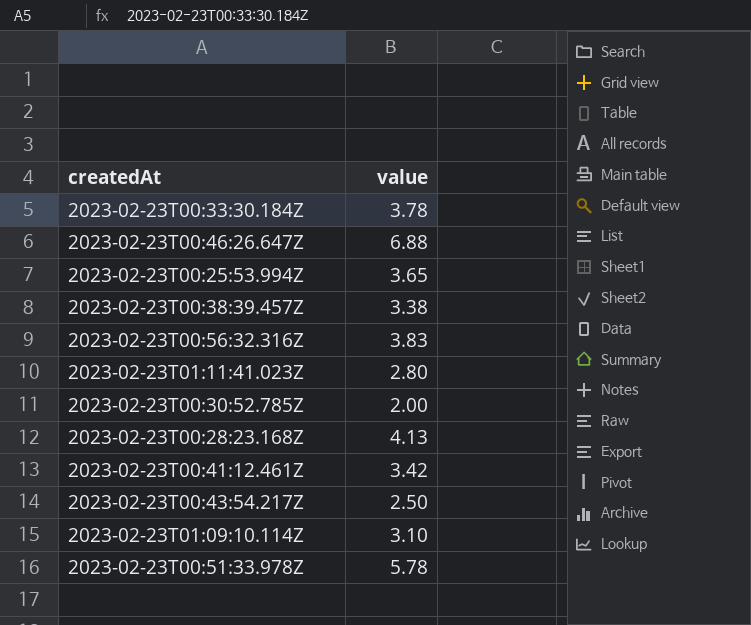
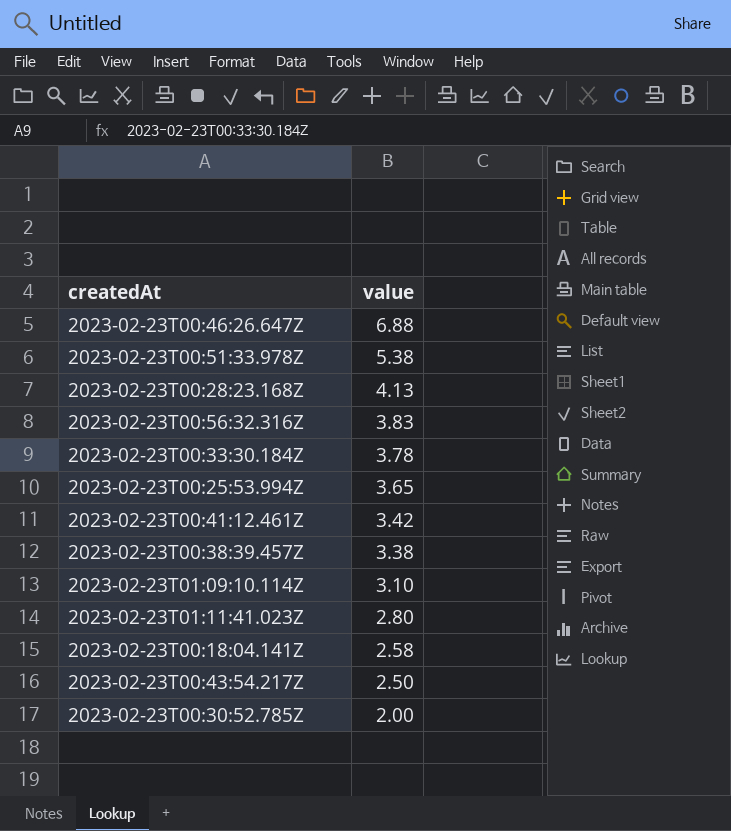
row order: none -> value descending
2023-02-23T00:51:33.978Z | value: 5.78 -> 5.38
row 2023-02-23T00:18:04.141Z: none -> 2.58

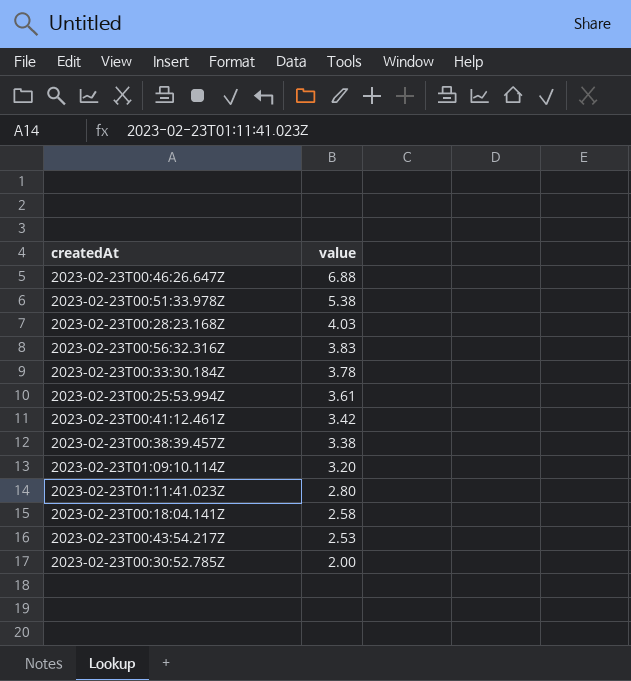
2023-02-23T00:28:23.168Z | value: 4.13 -> 4.03
2023-02-23T00:25:53.994Z | value: 3.65 -> 3.61
2023-02-23T01:09:10.114Z | value: 3.10 -> 3.20
2023-02-23T00:43:54.217Z | value: 2.50 -> 2.53

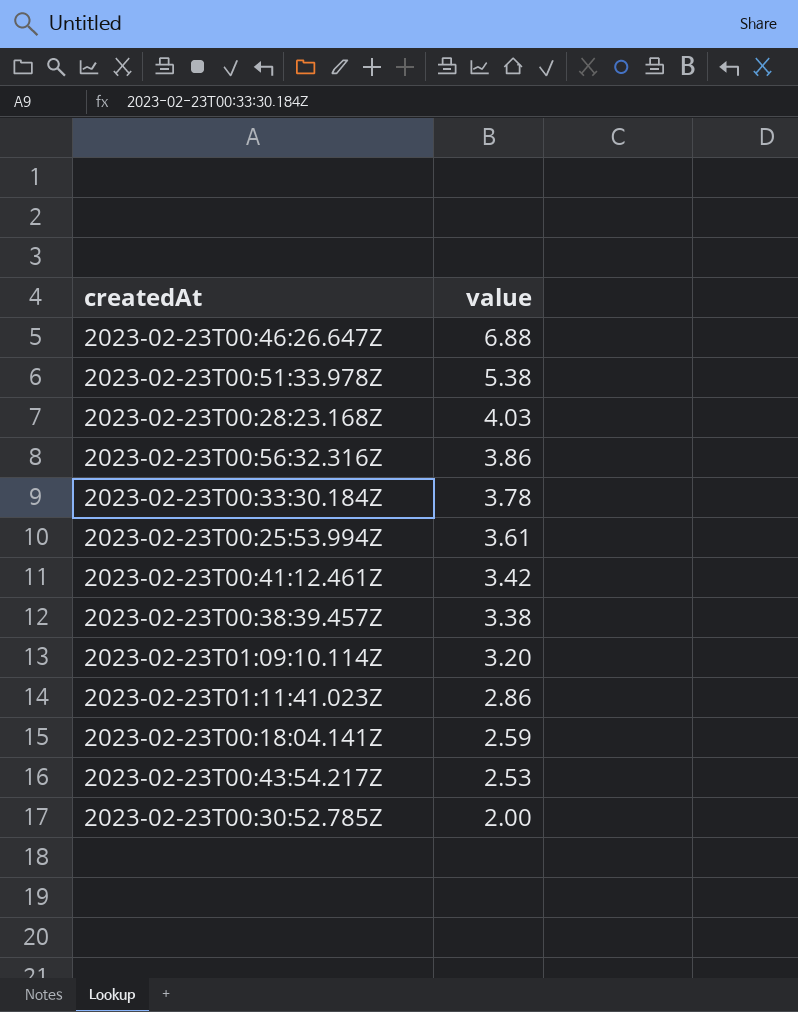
2023-02-23T00:56:32.316Z | value: 3.83 -> 3.86
2023-02-23T01:11:41.023Z | value: 2.80 -> 2.86
2023-02-23T00:18:04.141Z | value: 2.58 -> 2.59

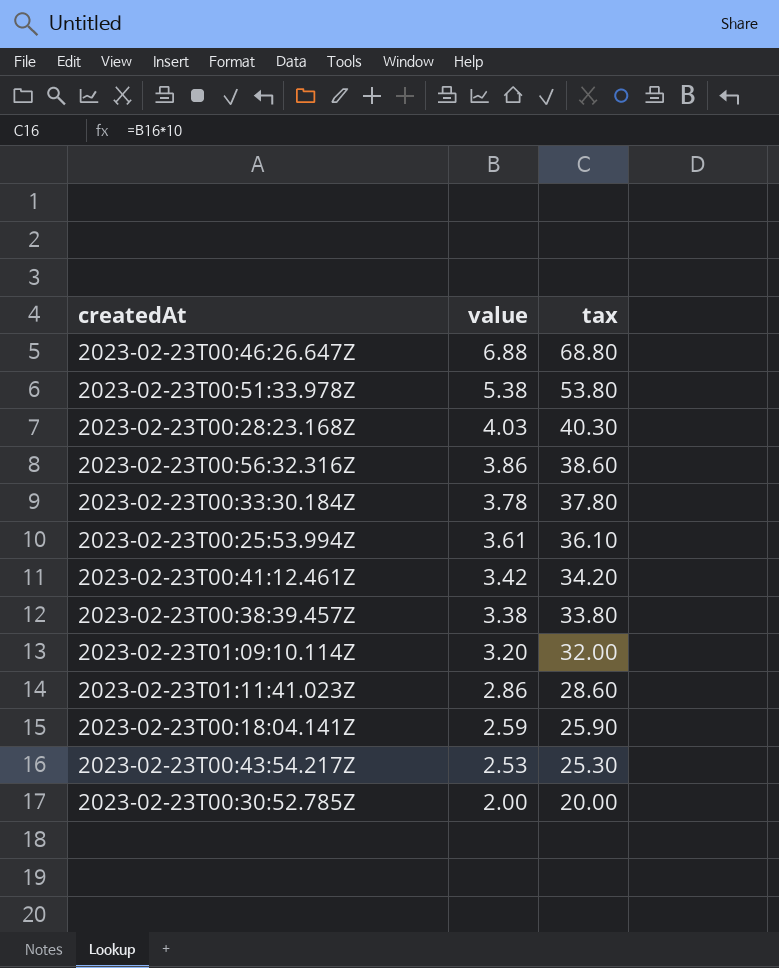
column tax | formula: none -> [value] * 10

